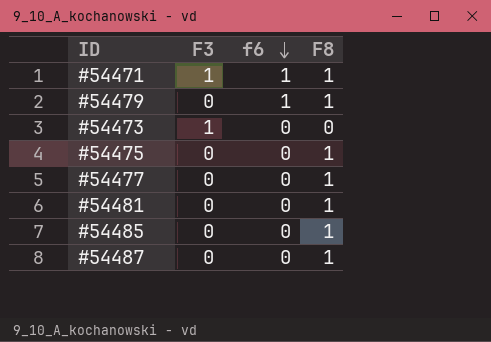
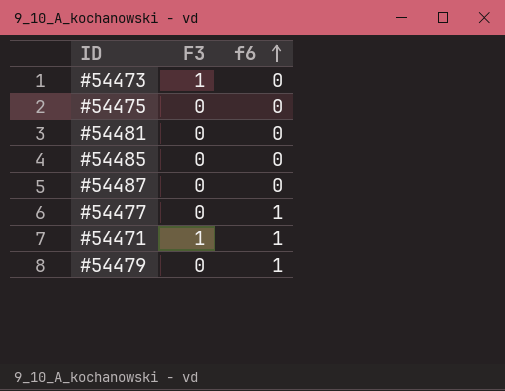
row order: f6 descending -> f6 ascending
column F8 | position: 4 -> none
#54477 | f6: 0 -> 1

